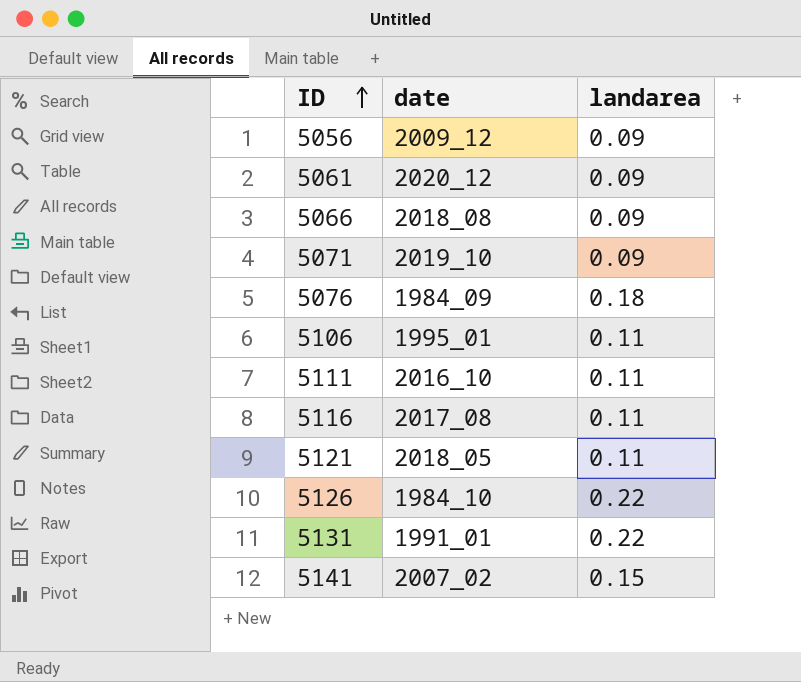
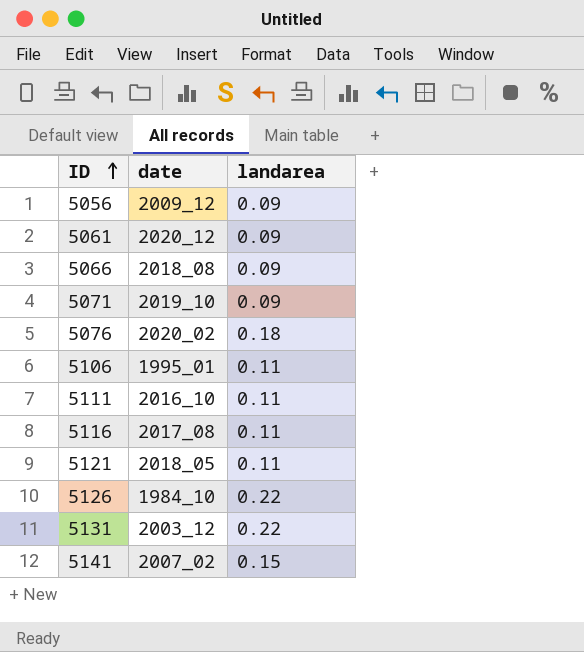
5076 | date: 1984_09 -> 2020_02
5131 | date: 1991_01 -> 2003_12

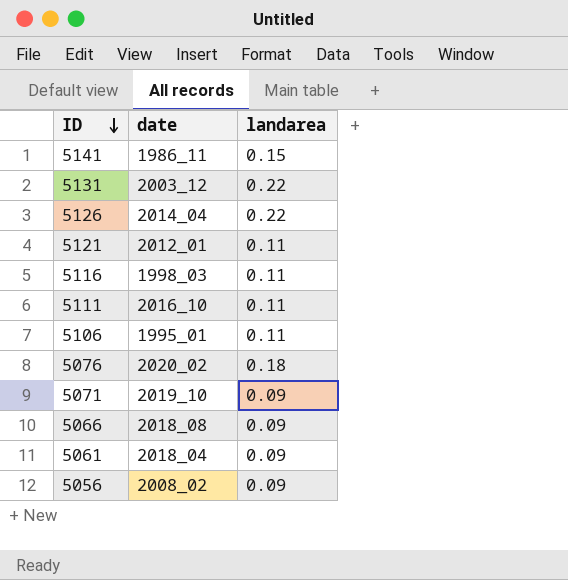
row order: ID ascending -> ID descending
5141 | date: 2007_02 -> 1986_11
5126 | date: 1984_10 -> 2014_04
5121 | date: 2018_05 -> 2012_01
5116 | date: 2017_08 -> 1998_03
5061 | date: 2020_12 -> 2018_04
5056 | date: 2009_12 -> 2008_02

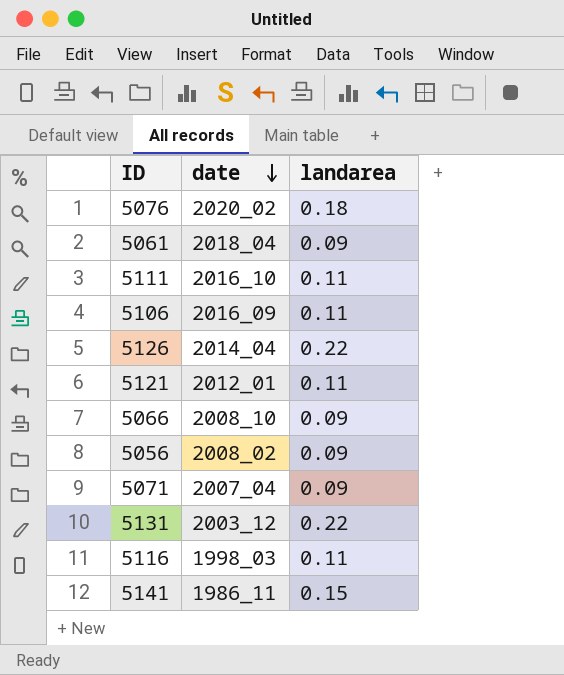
row order: ID descending -> date descending
5106 | date: 1995_01 -> 2016_09
5066 | date: 2018_08 -> 2008_10
5071 | date: 2019_10 -> 2007_04

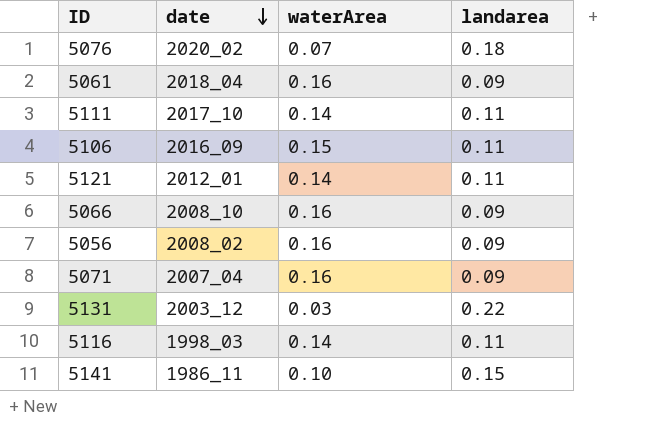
column waterArea | position: none -> 3
row 5126: 2014_04 | 0.22 -> none
5111 | date: 2016_10 -> 2017_10

